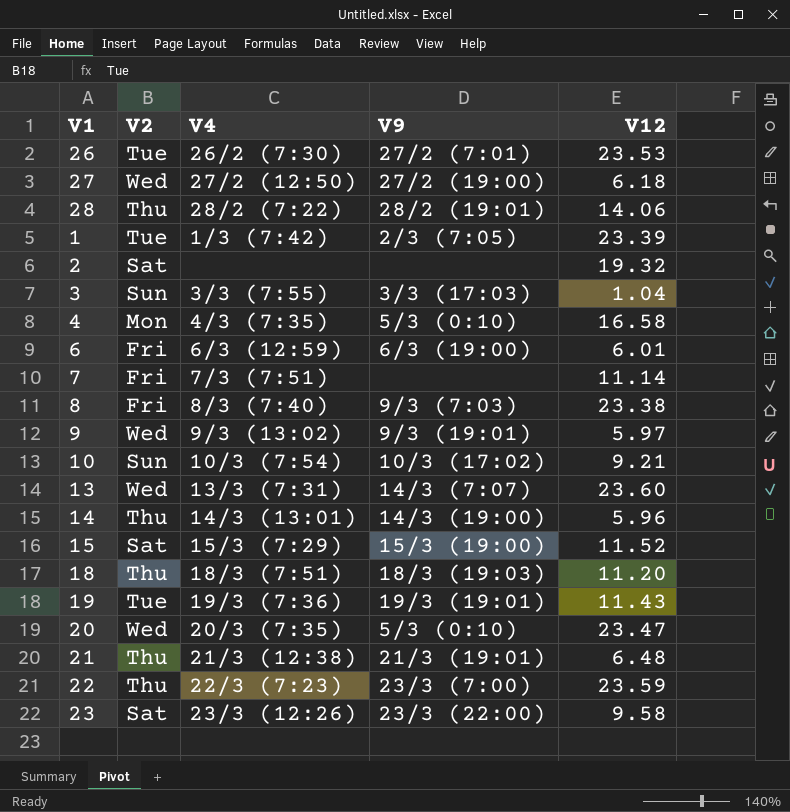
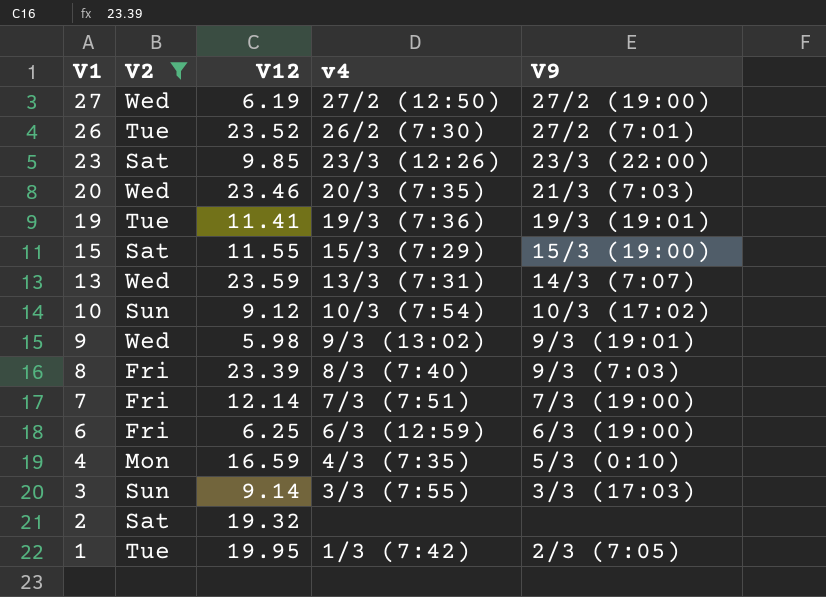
filter: none -> V2 != Thu
row order: none -> V1 descending
column V12 | position: 5 -> 3
column name: V4 -> v4
27 | V12: 6.18 -> 6.19
26 | V12: 23.53 -> 23.52
23 | V12: 9.58 -> 9.85
20 | V12: 23.47 -> 23.46
20 | V9: 5/3 (0:10) -> 21/3 (7:03)
19 | V12: 11.43 -> 11.41
15 | V12: 11.52 -> 11.55
13 | V12: 23.60 -> 23.59
10 | V12: 9.21 -> 9.12
9 | V12: 5.97 -> 5.98
8 | V12: 23.38 -> 23.39
7 | V12: 11.14 -> 12.14
7 | V9: none -> 7/3 (19:00)
6 | V12: 6.01 -> 6.25
4 | V12: 16.58 -> 16.59
3 | V12: 1.04 -> 9.14
1 | V12: 23.39 -> 19.95

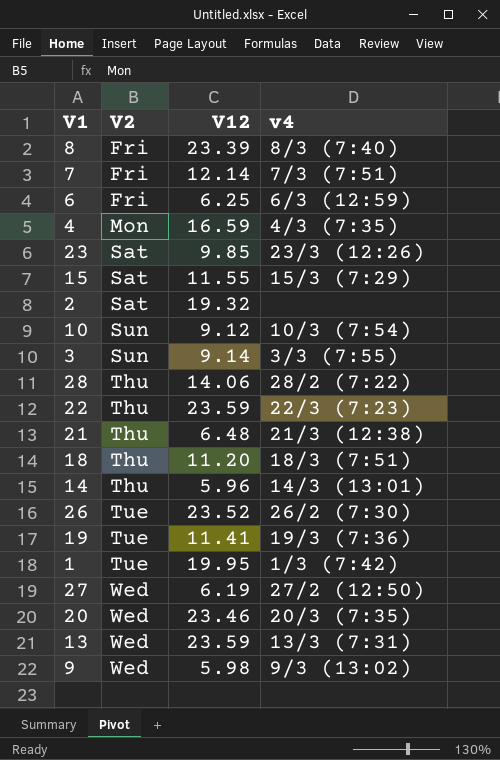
filter: V2 != Thu -> none
row order: V1 descending -> V2 ascending
column V9 | position: 5 -> none

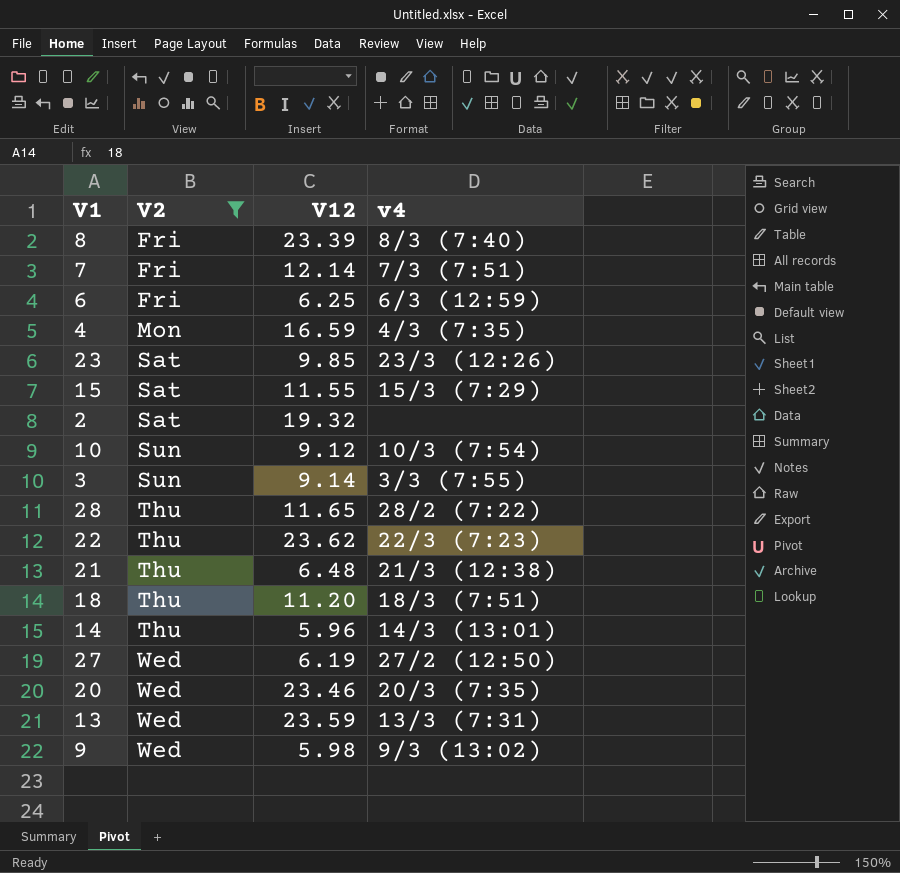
filter: none -> V2 != Tue
28 | V12: 14.06 -> 11.65
22 | V12: 23.59 -> 23.62

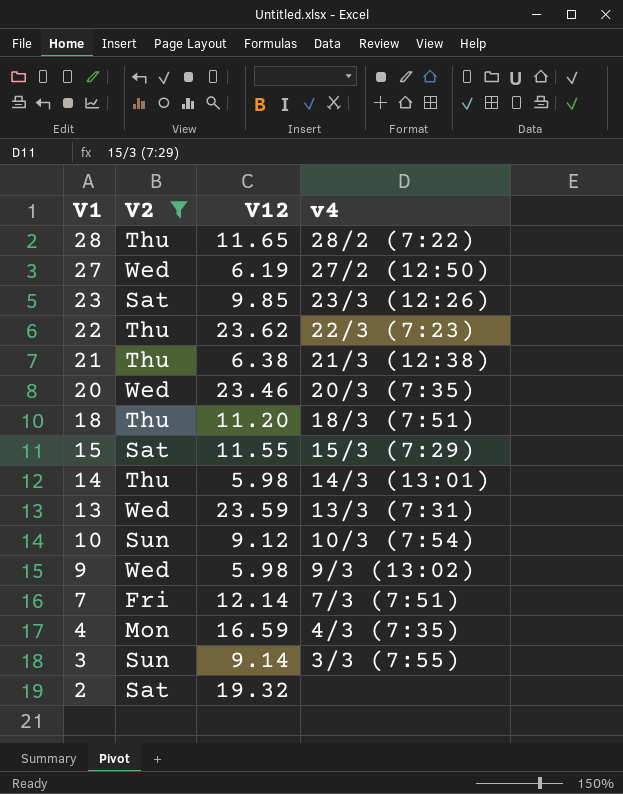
row order: V2 ascending -> V1 descending
row 8: Fri | 23.39 | 8/3 (7:40) -> none
row 6: Fri | 6.25 | 6/3 (12:59) -> none
21 | V12: 6.48 -> 6.38
14 | V12: 5.96 -> 5.98

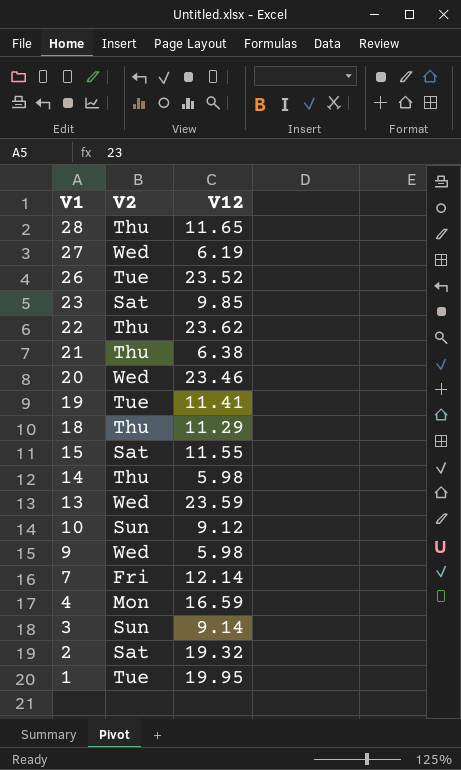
filter: V2 != Tue -> none
column v4 | position: 4 -> none
18 | V12: 11.20 -> 11.29

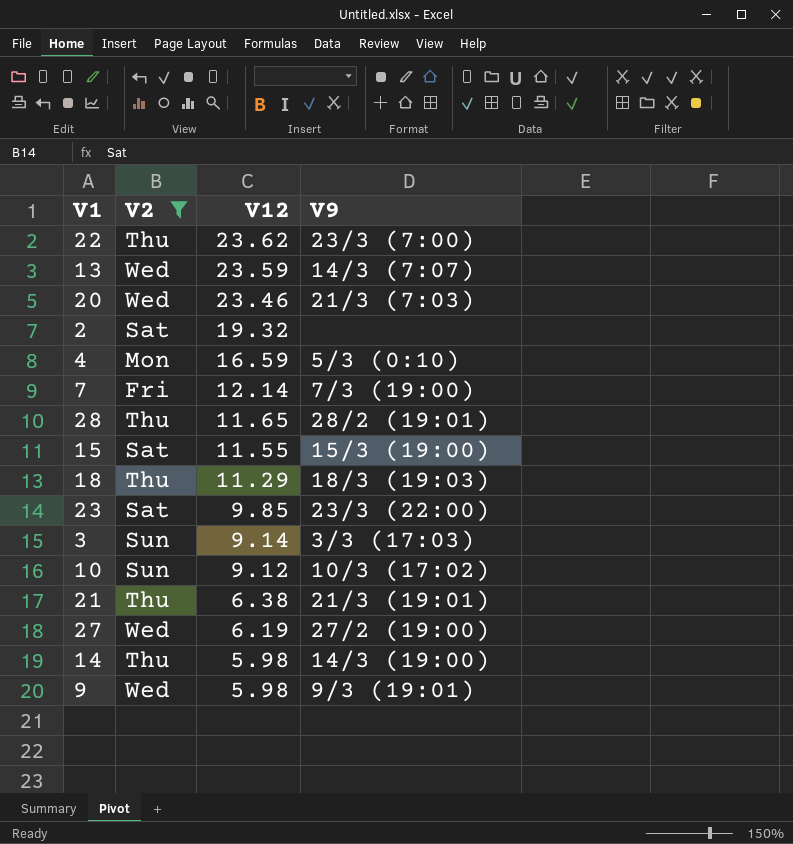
filter: none -> V2 != Tue
row order: V1 descending -> V12 descending
column V9 | position: none -> 4

